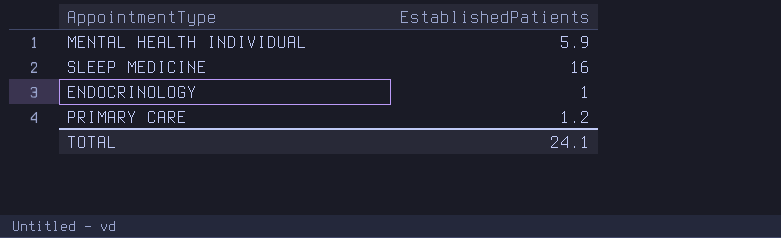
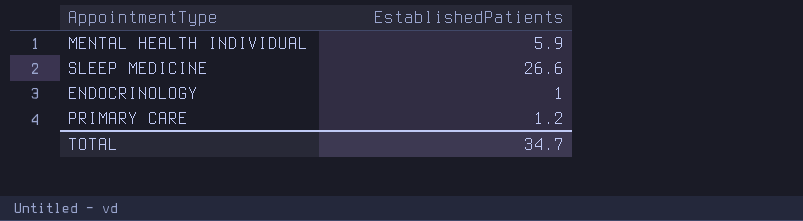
SLEEP MEDICINE | EstablishedPatients: 16 -> 26.6
TOTAL | EstablishedPatients: 24.1 -> 34.7

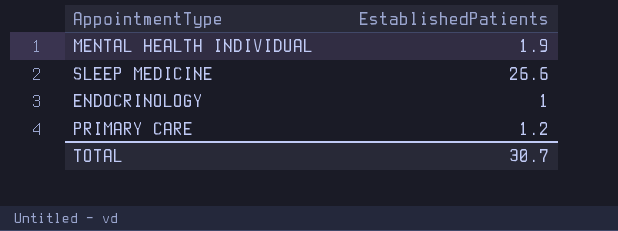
MENTAL HEALTH INDIVIDUAL | EstablishedPatients: 5.9 -> 1.9
TOTAL | EstablishedPatients: 34.7 -> 30.7

